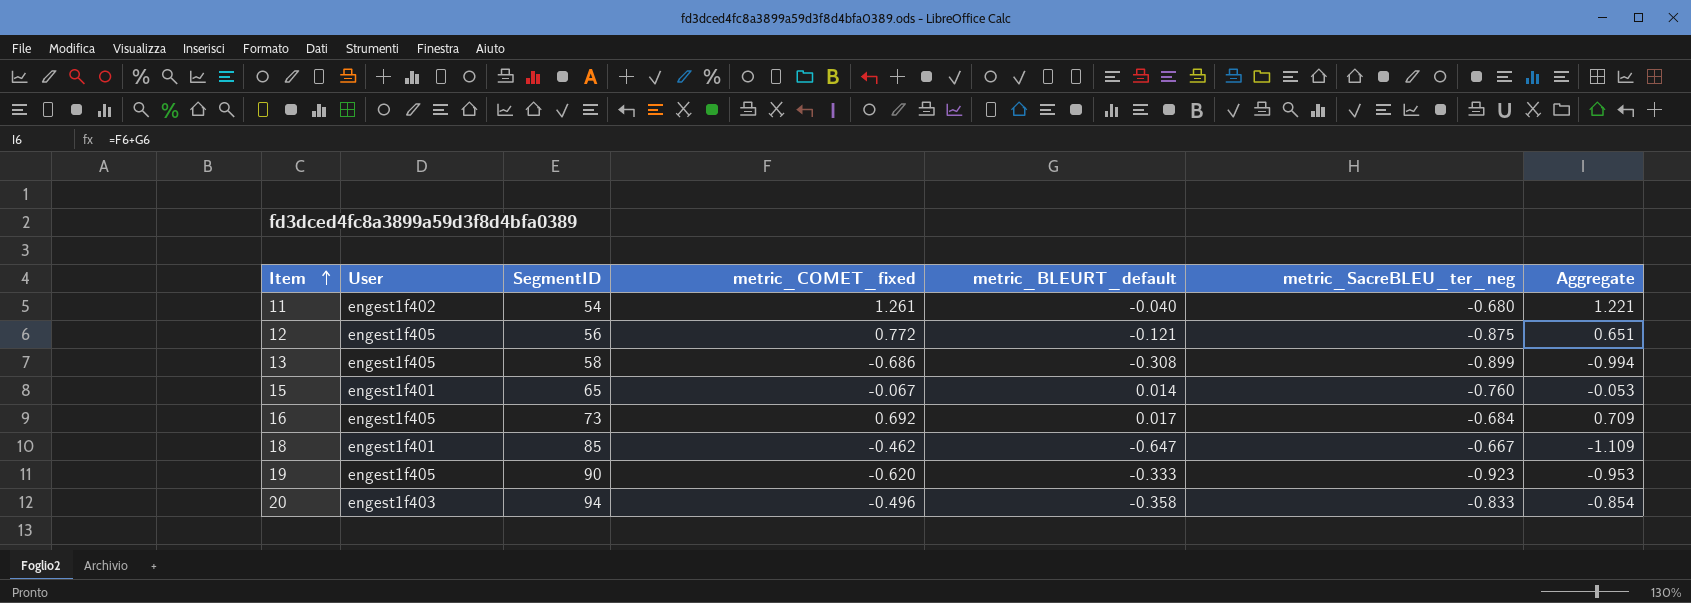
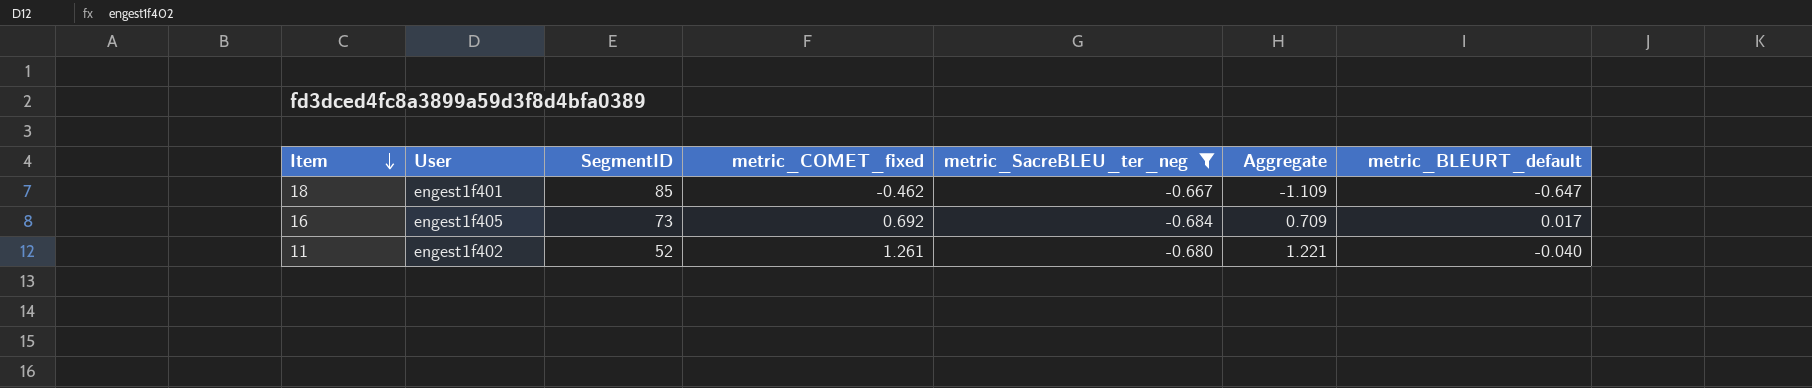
filter: none -> metric_SacreBLEU_ter_neg >= -0.684
row order: Item ascending -> Item descending
column metric_BLEURT_default | position: 5 -> 7
11 | SegmentID: 54 -> 52

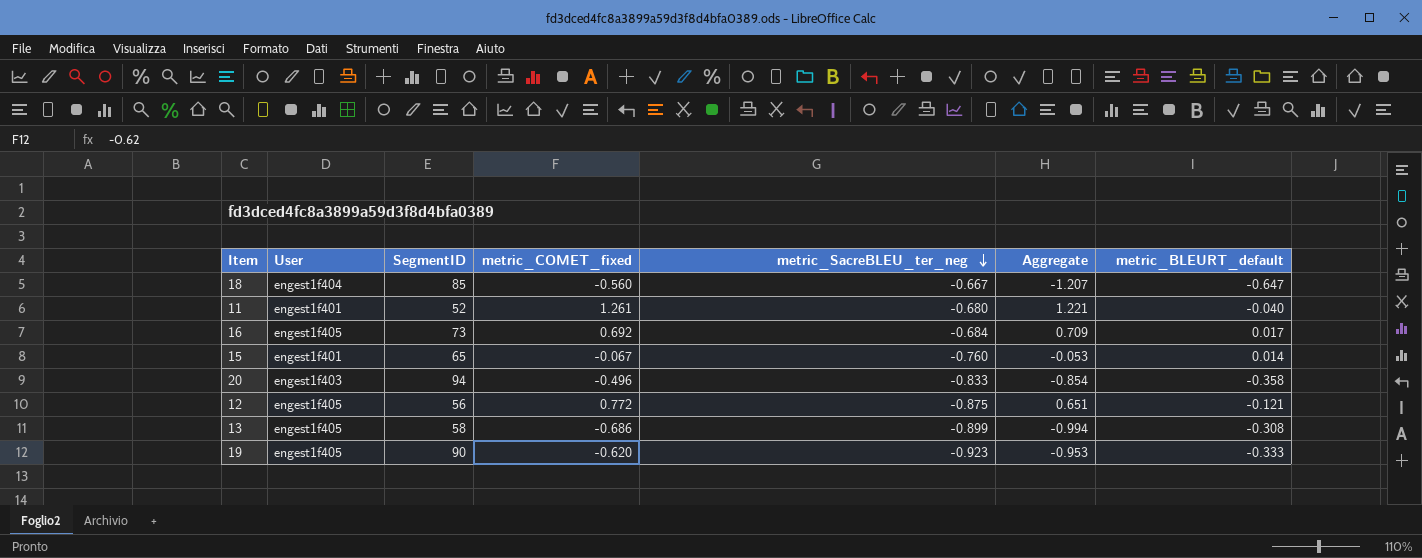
filter: metric_SacreBLEU_ter_neg >= -0.684 -> none
row order: Item descending -> metric_SacreBLEU_ter_neg descending
18 | User: engest1f401 -> engest1f404
18 | metric_COMET_fixed: -0.462 -> -0.560
18 | Aggregate: -1.109 -> -1.207
11 | User: engest1f402 -> engest1f401

